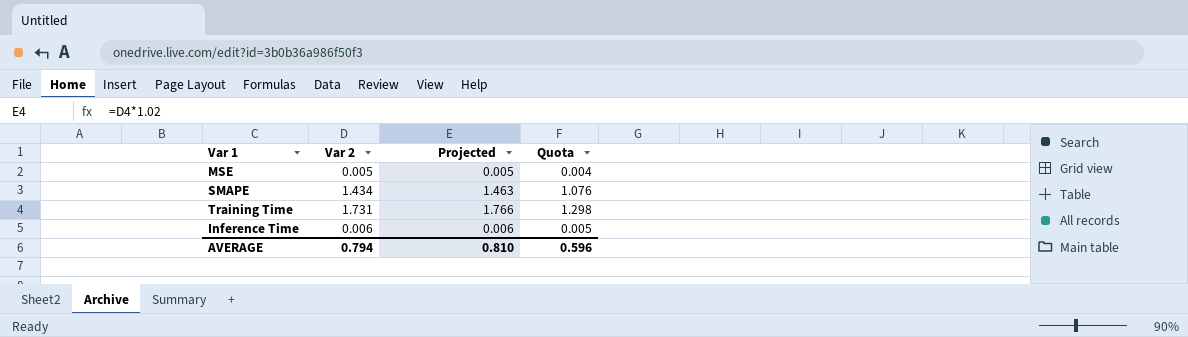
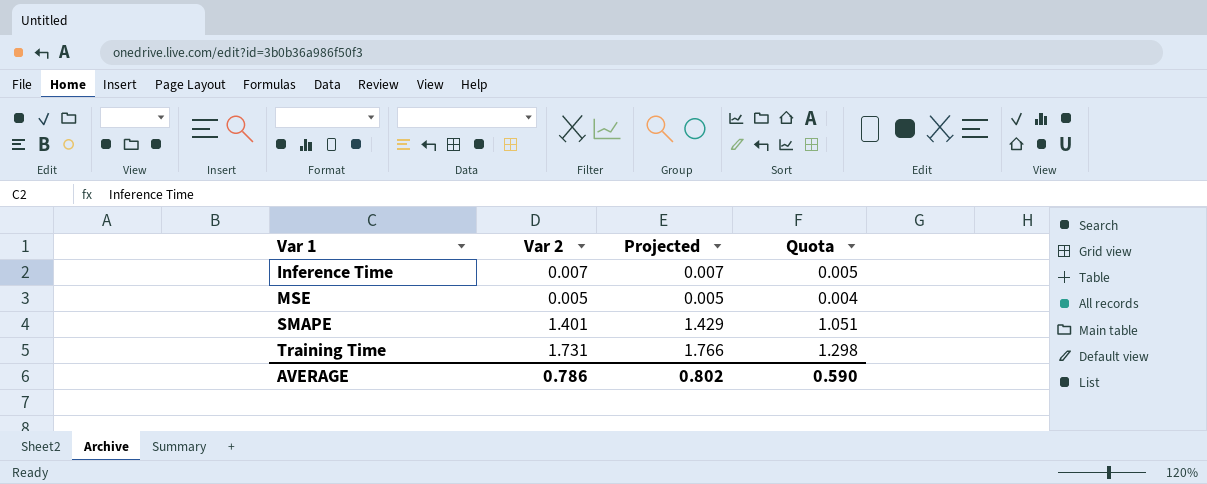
row order: none -> Var 1 ascending
Inference Time | Var 2: 0.006 -> 0.007
Inference Time | Projected: 0.006 -> 0.007
SMAPE | Var 2: 1.434 -> 1.401
SMAPE | Projected: 1.463 -> 1.429
SMAPE | Quota: 1.076 -> 1.051
AVERAGE | Var 2: 0.794 -> 0.786
AVERAGE | Projected: 0.810 -> 0.802
AVERAGE | Quota: 0.596 -> 0.590

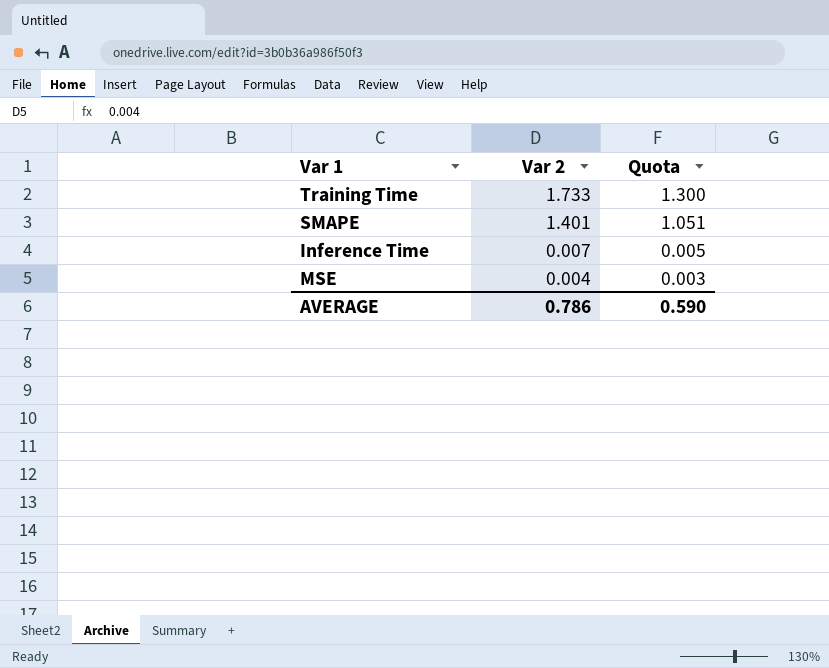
row order: Var 1 ascending -> Var 2 descending
column Projected | formula: [Var 2] * 1.02 -> none
Training Time | Var 2: 1.731 -> 1.733
Training Time | Quota: 1.298 -> 1.300
MSE | Var 2: 0.005 -> 0.004
MSE | Quota: 0.004 -> 0.003

